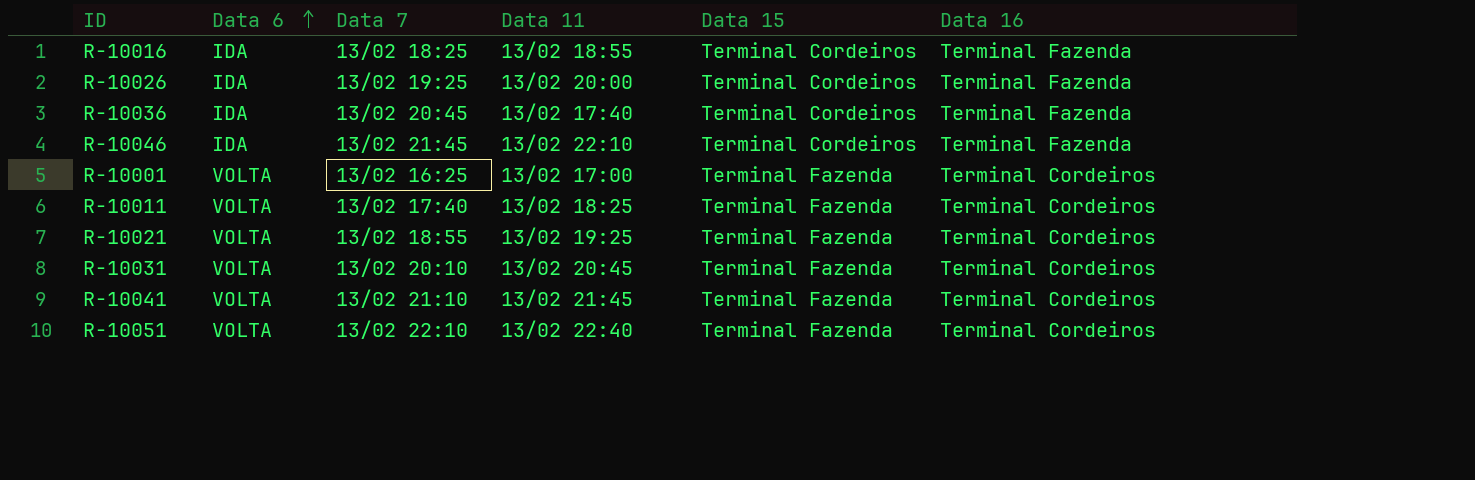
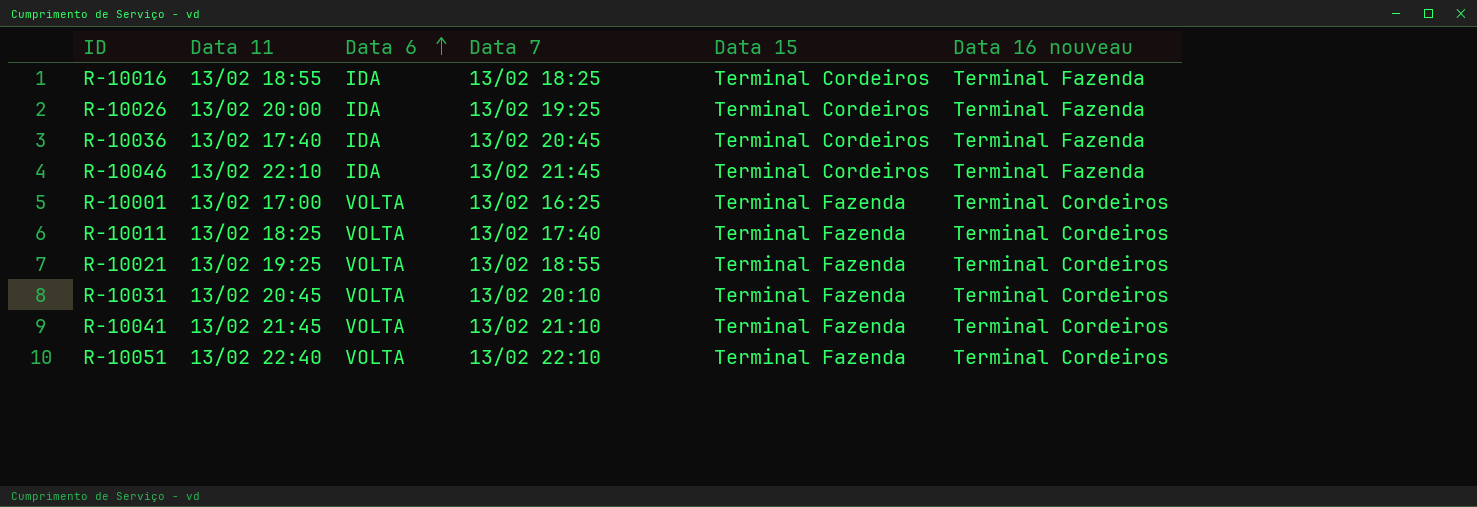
column Data 11 | position: 4 -> 2
column name: Data 16 -> Data 16 nouveau

